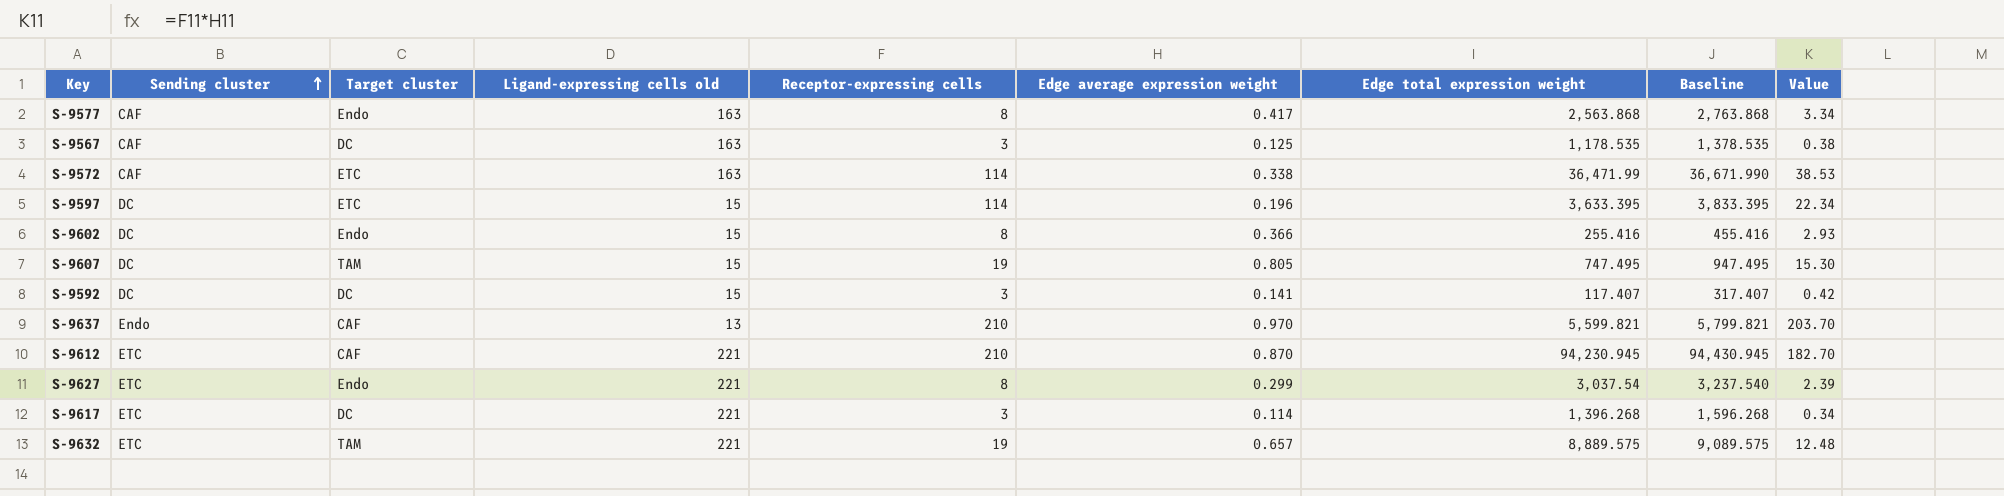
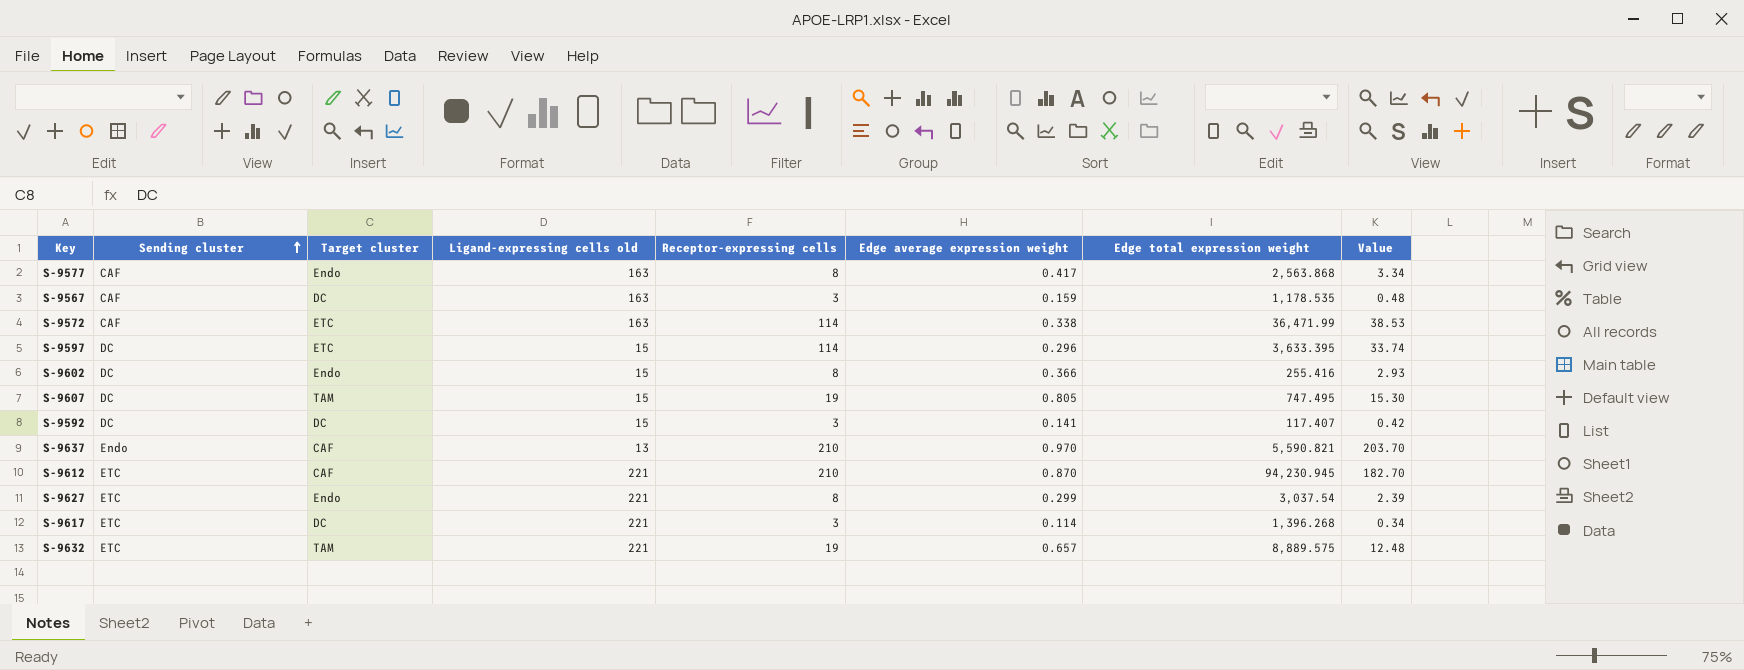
column Baseline | formula: [Edge total expression weight] + 200 -> none
S-9567 | Edge average expression weight: 0.125 -> 0.159
S-9567 | Value: 0.38 -> 0.48
S-9597 | Edge average expression weight: 0.196 -> 0.296
S-9597 | Value: 22.34 -> 33.74
S-9637 | Edge total expression weight: 5,599.821 -> 5,590.821

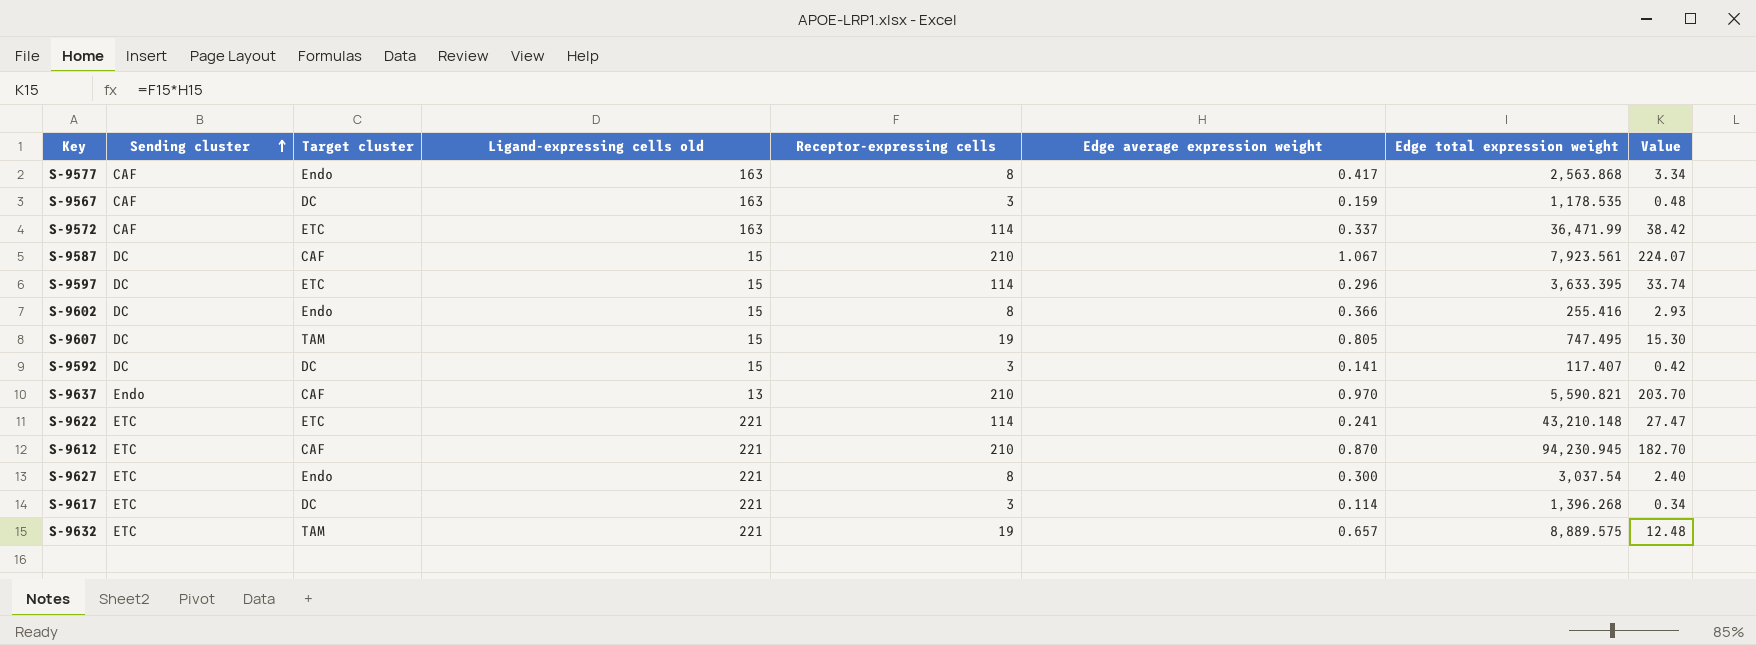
S-9572 | Edge average expression weight: 0.338 -> 0.337
S-9572 | Value: 38.53 -> 38.42
row S-9587: none -> DC | CAF | 15 | 210 | 1.067 | 7,923.561 | 224.07
row S-9622: none -> ETC | ETC | 221 | 114 | 0.241 | 43,210.148 | 27.47
S-9627 | Edge average expression weight: 0.299 -> 0.300
S-9627 | Value: 2.39 -> 2.40

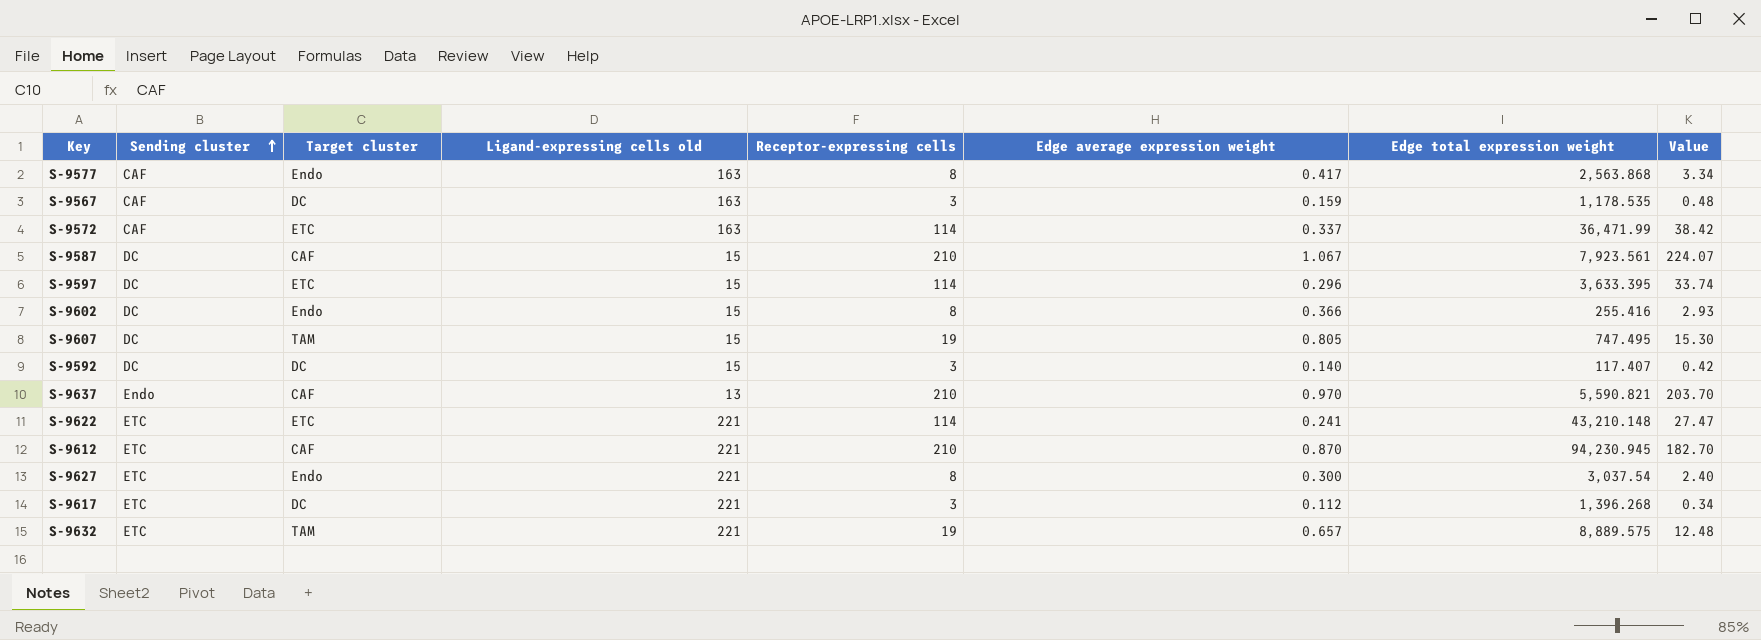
S-9592 | Edge average expression weight: 0.141 -> 0.140
S-9617 | Edge average expression weight: 0.114 -> 0.112

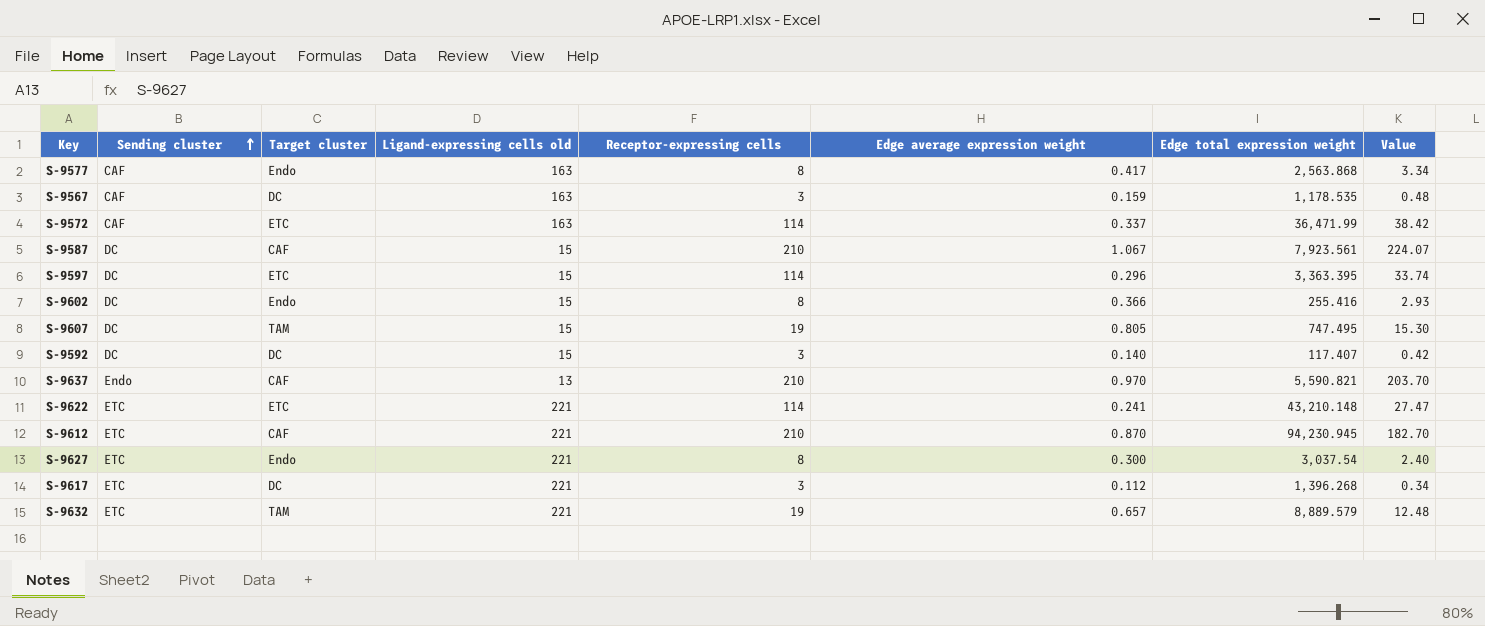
S-9597 | Edge total expression weight: 3,633.395 -> 3,363.395
S-9632 | Edge total expression weight: 8,889.575 -> 8,889.579

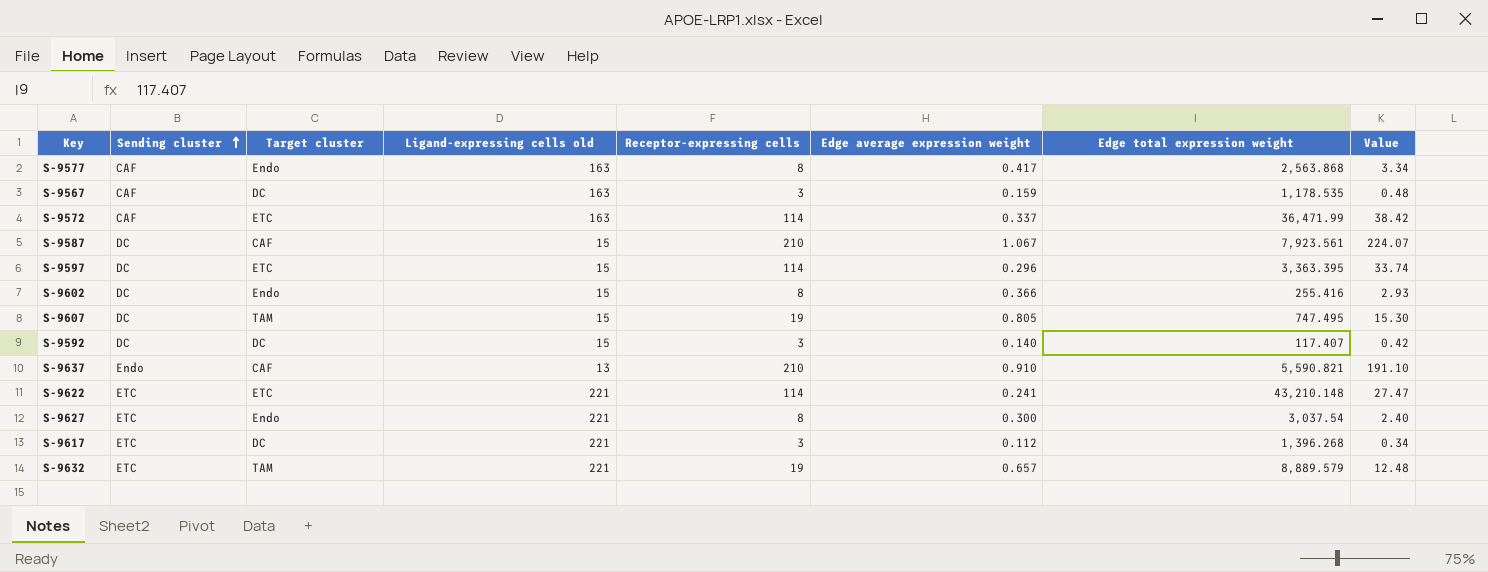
row S-9612: ETC | CAF | 221 | 210 | 0.870 | 94,230.945 | 182.70 -> none
S-9637 | Edge average expression weight: 0.970 -> 0.910
S-9637 | Value: 203.70 -> 191.10

